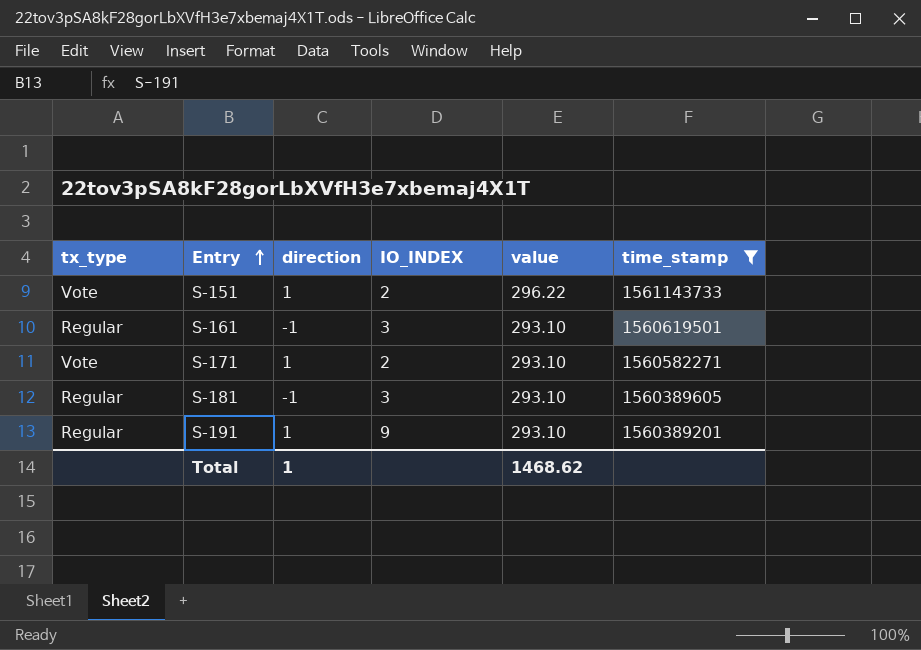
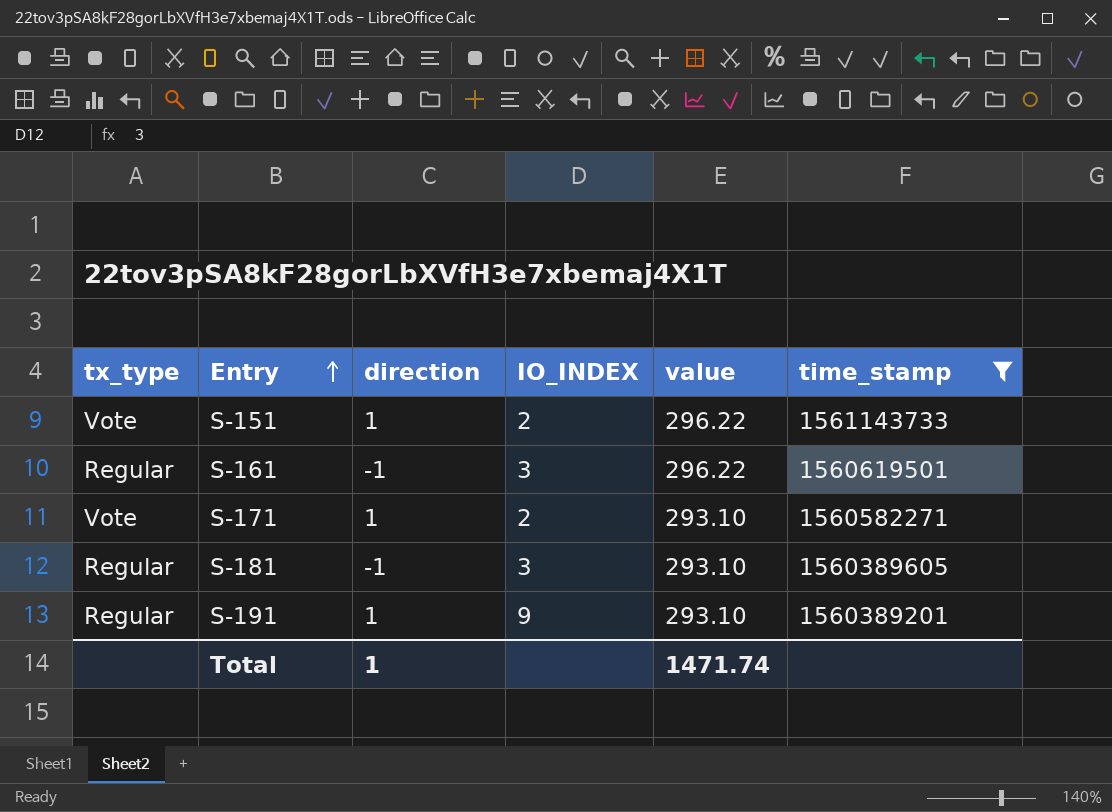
S-161 | value: 293.10 -> 296.22
Total | value: 1468.62 -> 1471.74

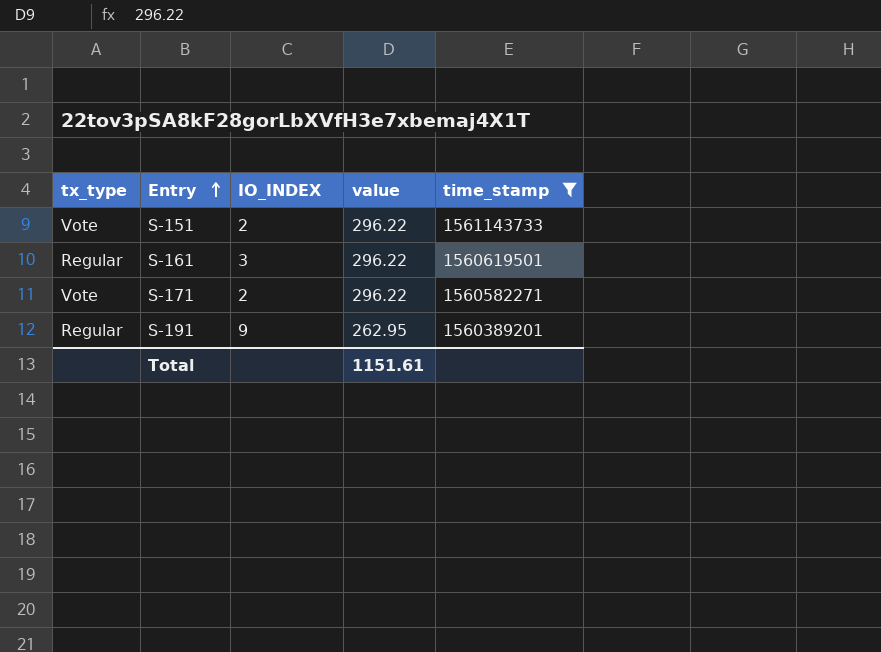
column direction | position: 3 -> none
row S-181: Regular | -1 | 3 | 293.10 | 1560389605 -> none
S-171 | value: 293.10 -> 296.22
S-191 | value: 293.10 -> 262.95
Total | value: 1471.74 -> 1151.61

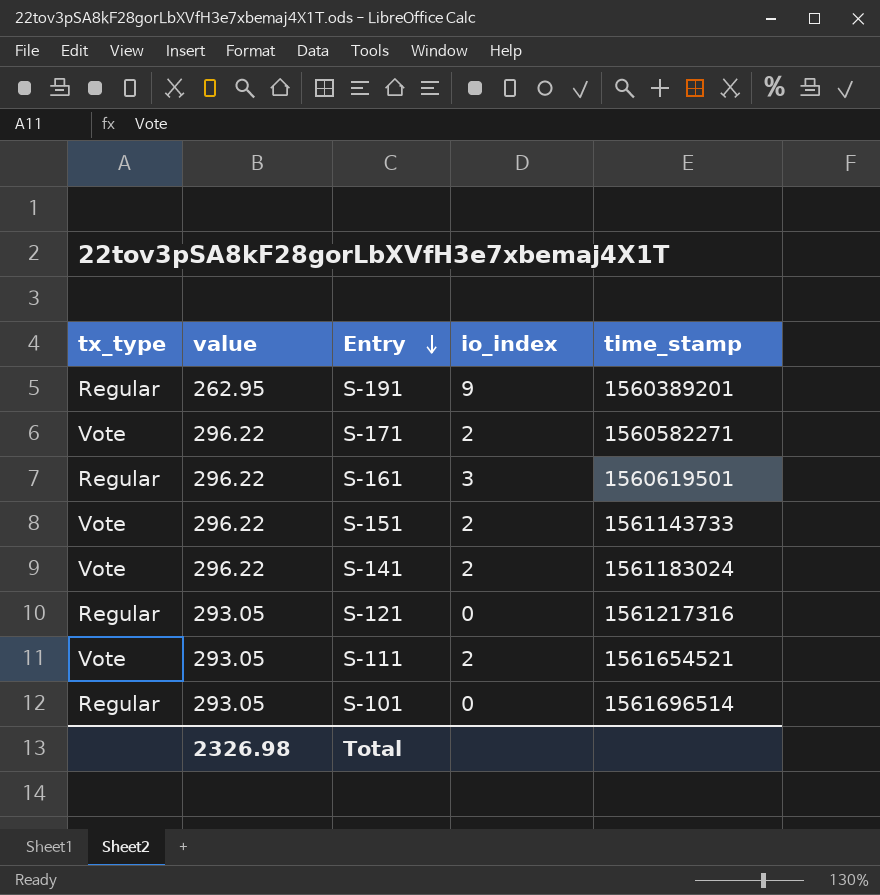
filter: time_stamp <= 1561143733 -> none
row order: Entry ascending -> Entry descending
column value | position: 4 -> 2
column name: IO_INDEX -> io_index
Total | value: 1151.61 -> 2326.98

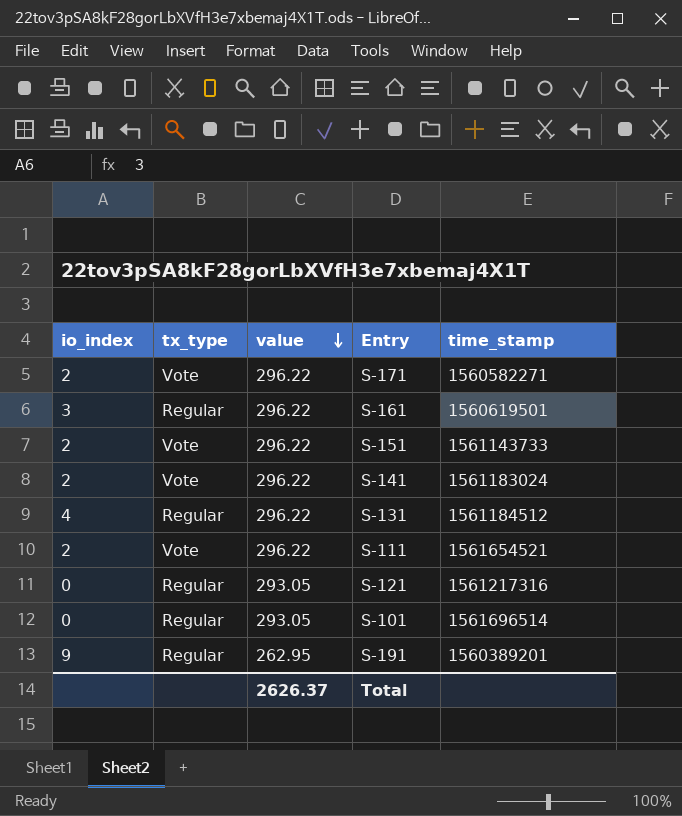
row order: Entry descending -> value descending
column io_index | position: 4 -> 1
row S-131: none -> 4 | Regular | 296.22 | 1561184512
S-111 | value: 293.05 -> 296.22
Total | value: 2326.98 -> 2626.37

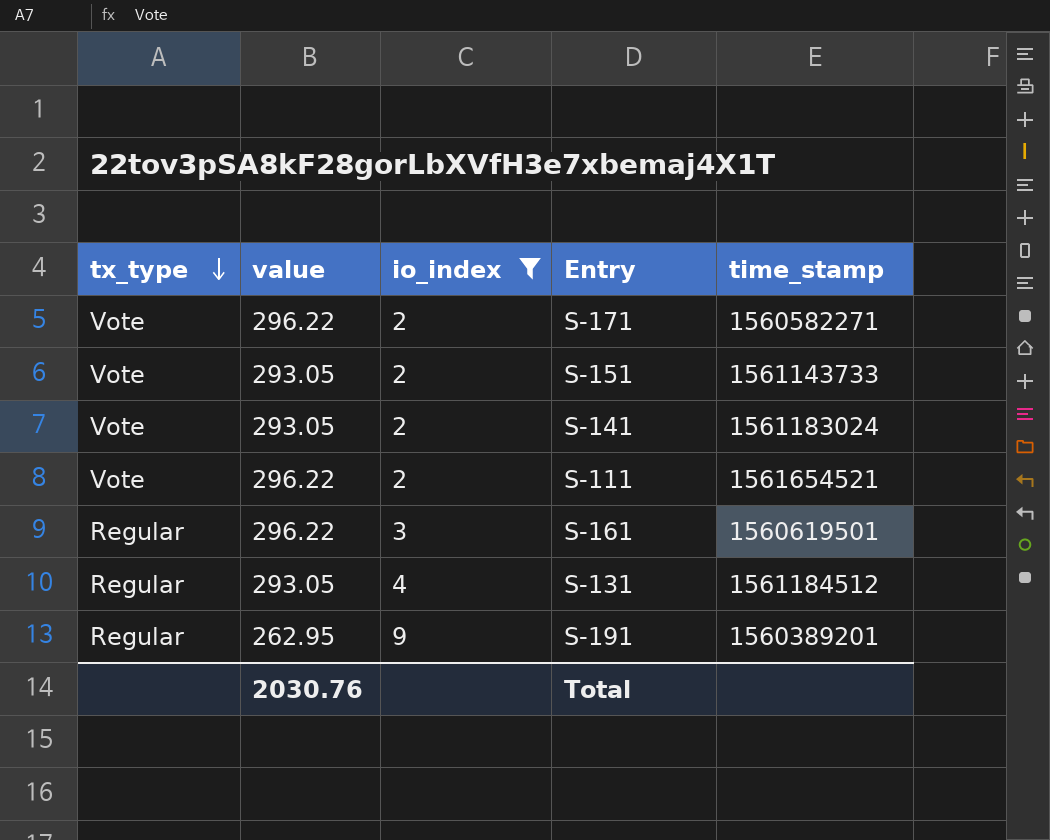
filter: none -> io_index != 0
row order: value descending -> tx_type descending
column io_index | position: 1 -> 3
S-151 | value: 296.22 -> 293.05
S-141 | value: 296.22 -> 293.05
S-131 | value: 296.22 -> 293.05
Total | value: 2626.37 -> 2030.76

